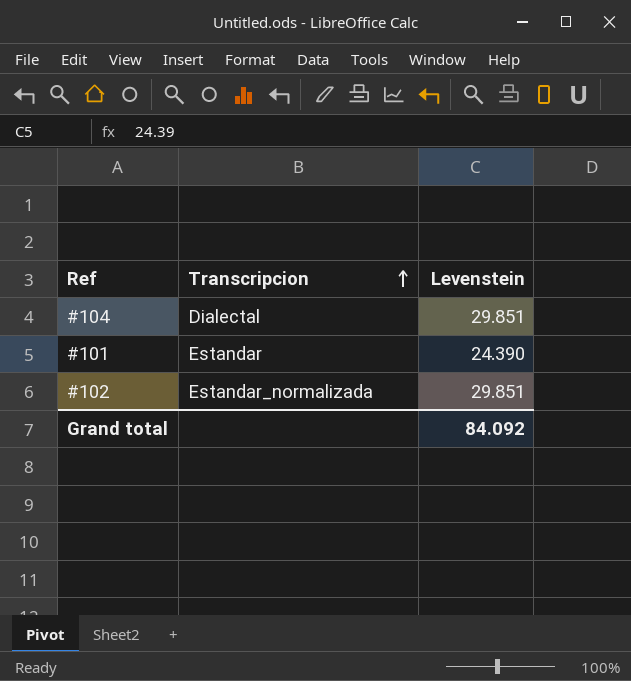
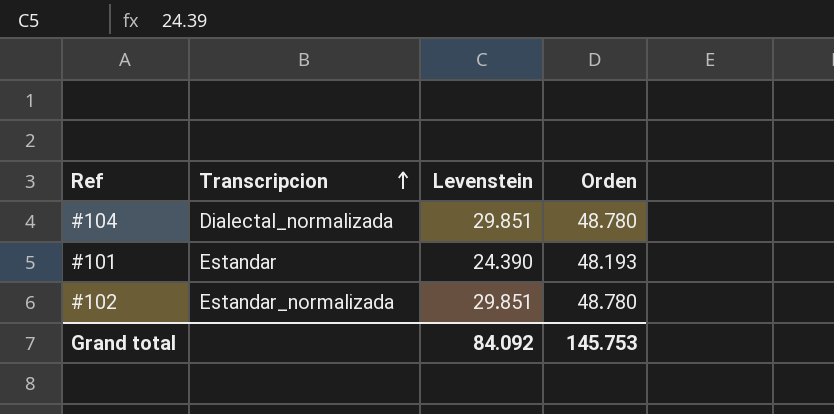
column Orden | position: none -> 4
#104 | Transcripcion: Dialectal -> Dialectal_normalizada

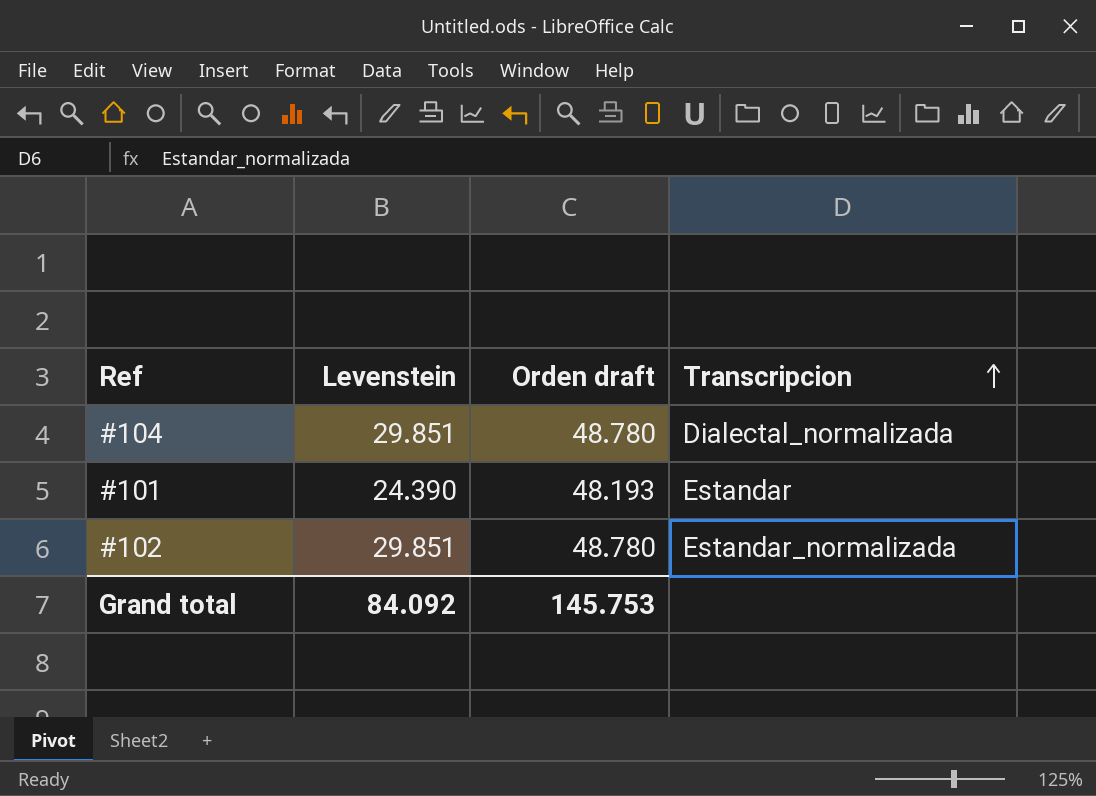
column name: Orden -> Orden draft
column Transcripcion | position: 2 -> 4

